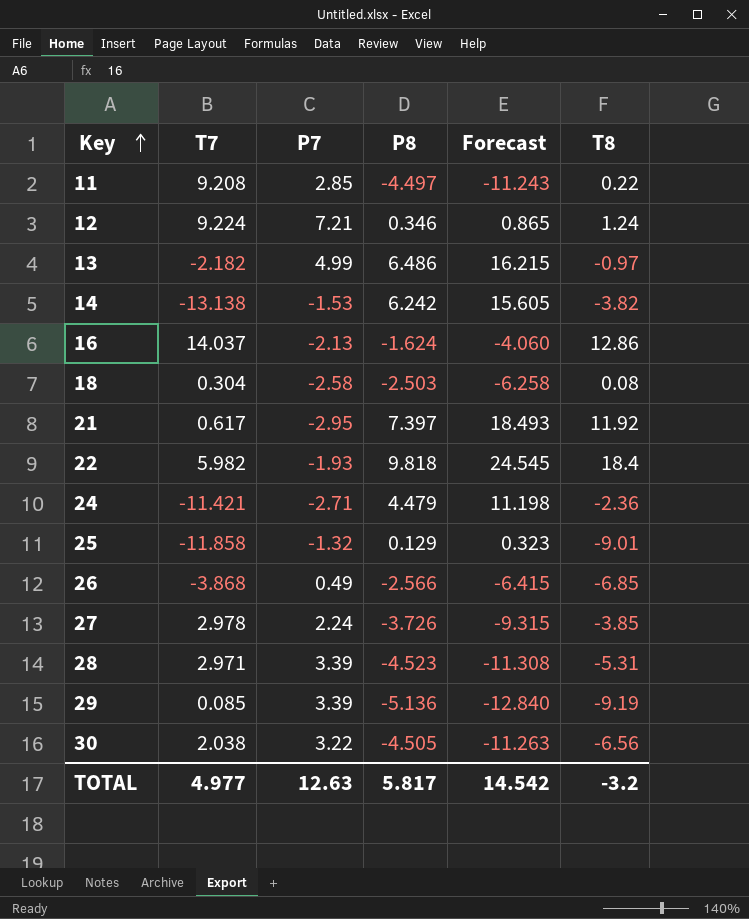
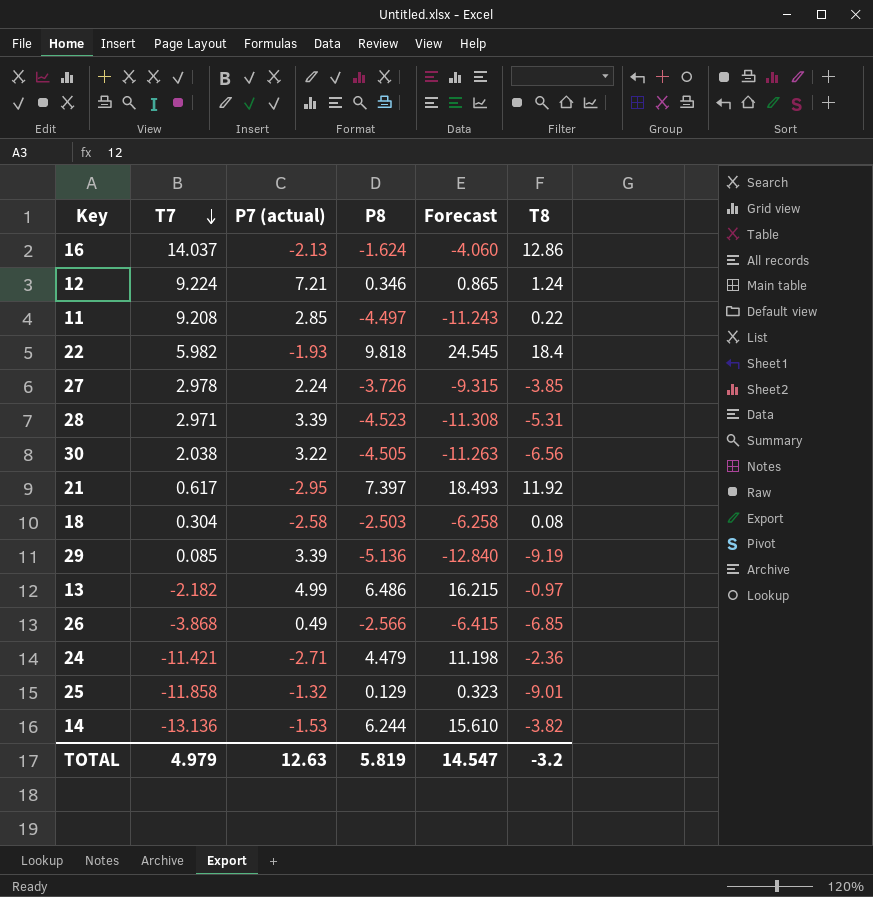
row order: Key ascending -> T7 descending
column name: P7 -> P7 (actual)
14 | T7: -13.138 -> -13.136
14 | P8: 6.242 -> 6.244
14 | Forecast: 15.605 -> 15.610
TOTAL | T7: 4.977 -> 4.979
TOTAL | P8: 5.817 -> 5.819
TOTAL | Forecast: 14.542 -> 14.547

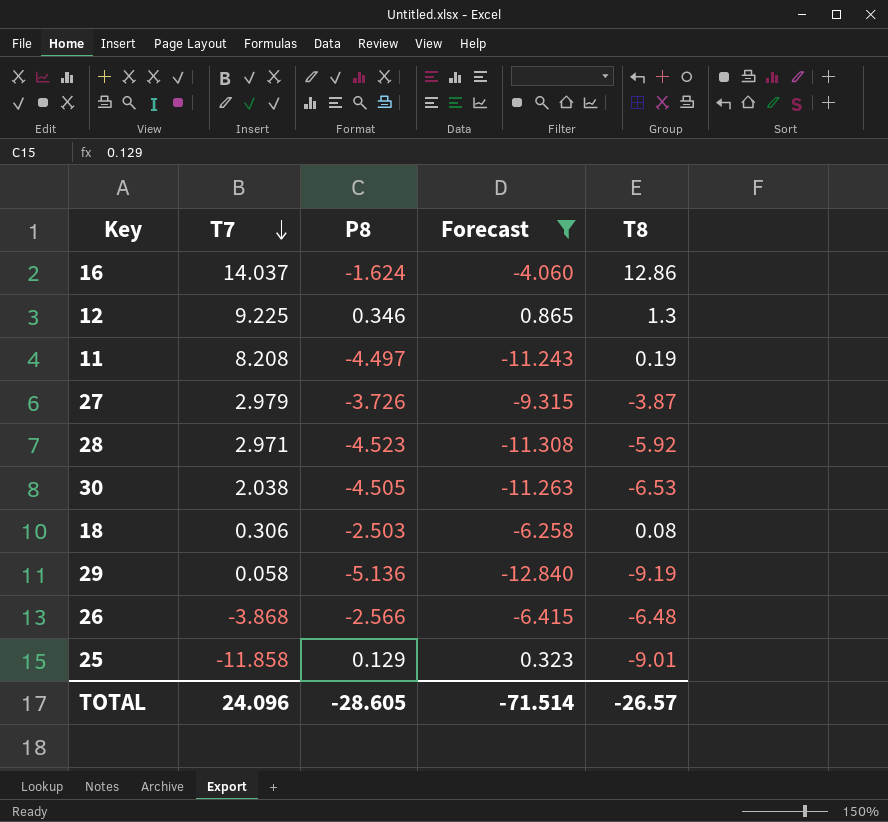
filter: none -> Forecast <= 0.865
column P7 (actual) | position: 3 -> none
12 | T7: 9.224 -> 9.225
12 | T8: 1.24 -> 1.3
11 | T7: 9.208 -> 8.208
11 | T8: 0.22 -> 0.19
27 | T7: 2.978 -> 2.979
27 | T8: -3.85 -> -3.87
28 | T8: -5.31 -> -5.92
30 | T8: -6.56 -> -6.53
18 | T7: 0.304 -> 0.306
29 | T7: 0.085 -> 0.058
26 | T8: -6.85 -> -6.48
TOTAL | T7: 4.979 -> 24.096
TOTAL | P8: 5.819 -> -28.605
TOTAL | Forecast: 14.547 -> -71.514
TOTAL | T8: -3.2 -> -26.57

